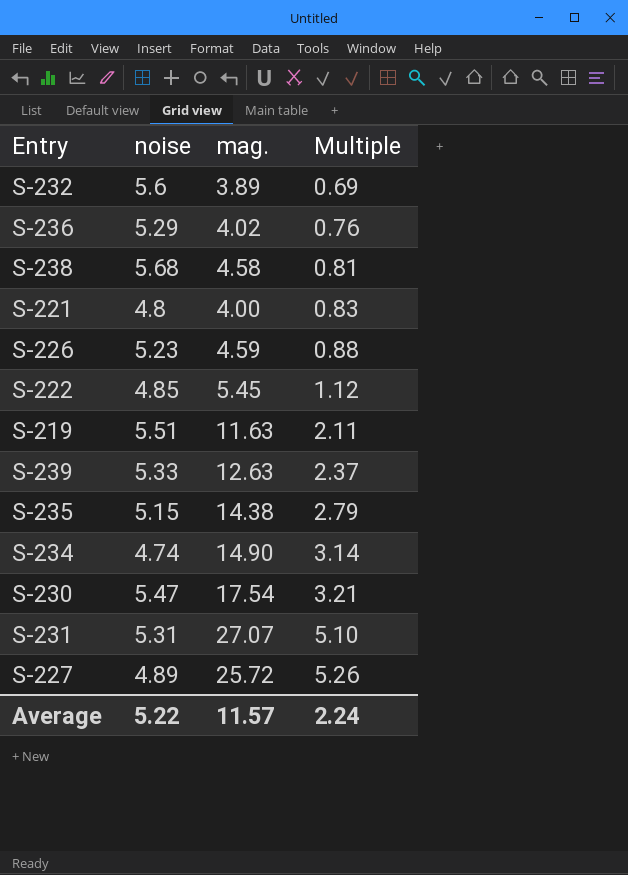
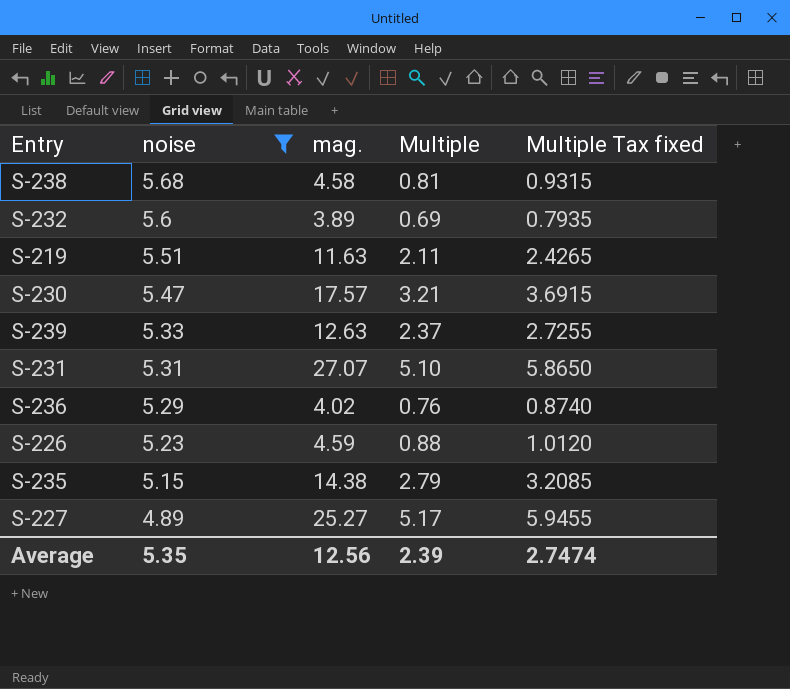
filter: none -> noise >= 4.89
row order: Multiple ascending -> noise descending
column Multiple Tax fixed | formula: none -> [Multiple] * 1.15
S-230 | mag.: 17.54 -> 17.57
S-227 | mag.: 25.72 -> 25.27
S-227 | Multiple: 5.26 -> 5.17
Average | noise: 5.22 -> 5.35
Average | mag.: 11.57 -> 12.56
Average | Multiple: 2.24 -> 2.39

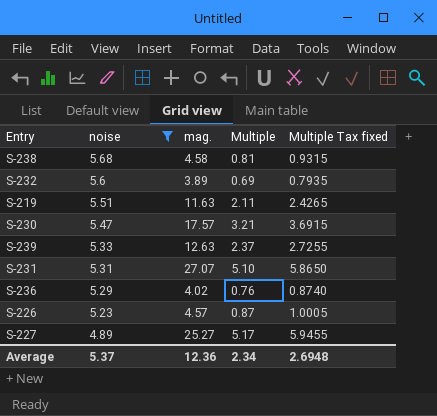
row S-235: 5.15 | 14.38 | 2.79 | 3.2085 -> none
S-226 | mag.: 4.59 -> 4.57
S-226 | Multiple: 0.88 -> 0.87
S-226 | Multiple Tax fixed: 1.0120 -> 1.0005
Average | noise: 5.35 -> 5.37
Average | mag.: 12.56 -> 12.36
Average | Multiple: 2.39 -> 2.34
Average | Multiple Tax fixed: 2.7474 -> 2.6948

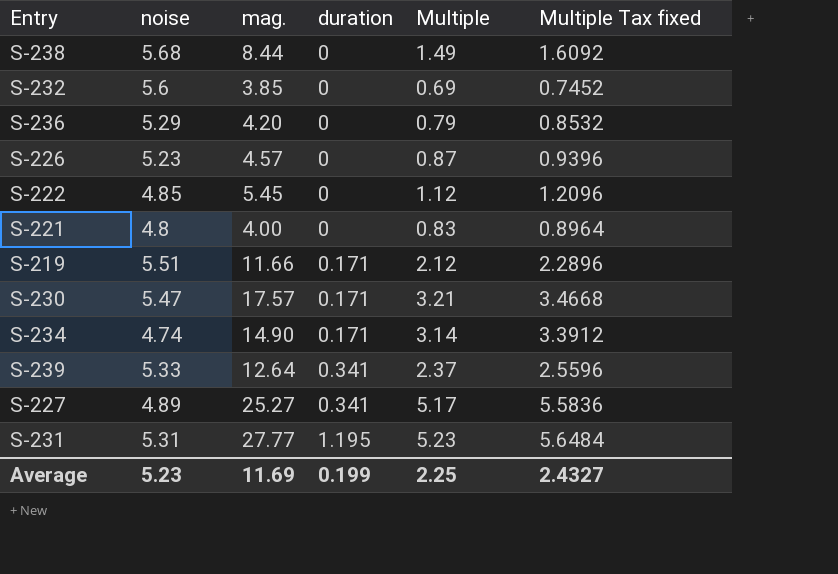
filter: noise >= 4.89 -> none
row order: noise descending -> duration ascending
column duration | position: none -> 4
column Multiple Tax fixed | formula: [Multiple] * 1.15 -> [Multiple] * 1.08
S-238 | mag.: 4.58 -> 8.44
S-238 | Multiple: 0.81 -> 1.49
S-232 | mag.: 3.89 -> 3.85
S-236 | mag.: 4.02 -> 4.20
S-236 | Multiple: 0.76 -> 0.79
S-219 | mag.: 11.63 -> 11.66
S-219 | Multiple: 2.11 -> 2.12
S-239 | mag.: 12.63 -> 12.64
S-231 | mag.: 27.07 -> 27.77
S-231 | Multiple: 5.10 -> 5.23
Average | noise: 5.37 -> 5.23
Average | mag.: 12.36 -> 11.69
Average | Multiple: 2.34 -> 2.25
Average | Multiple Tax fixed: 2.6948 -> 2.4327

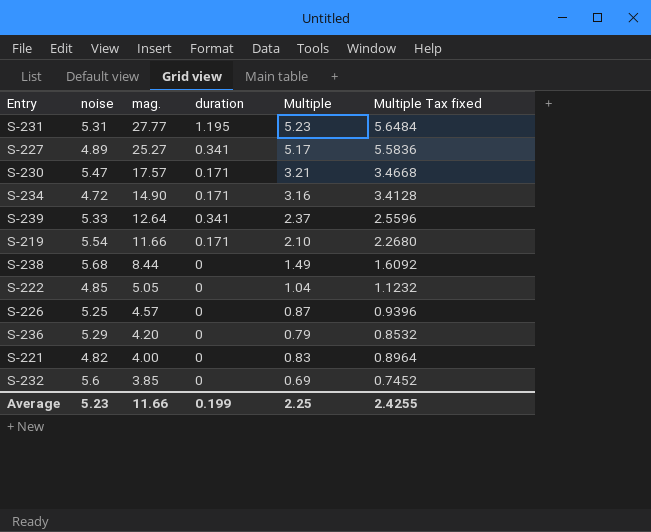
row order: duration ascending -> mag. descending
S-234 | noise: 4.74 -> 4.72
S-234 | Multiple: 3.14 -> 3.16
S-234 | Multiple Tax fixed: 3.3912 -> 3.4128
S-219 | noise: 5.51 -> 5.54
S-219 | Multiple: 2.12 -> 2.10
S-219 | Multiple Tax fixed: 2.2896 -> 2.2680
S-222 | mag.: 5.45 -> 5.05
S-222 | Multiple: 1.12 -> 1.04
S-222 | Multiple Tax fixed: 1.2096 -> 1.1232
S-226 | noise: 5.23 -> 5.25
S-221 | noise: 4.8 -> 4.82
Average | mag.: 11.69 -> 11.66
Average | Multiple Tax fixed: 2.4327 -> 2.4255

